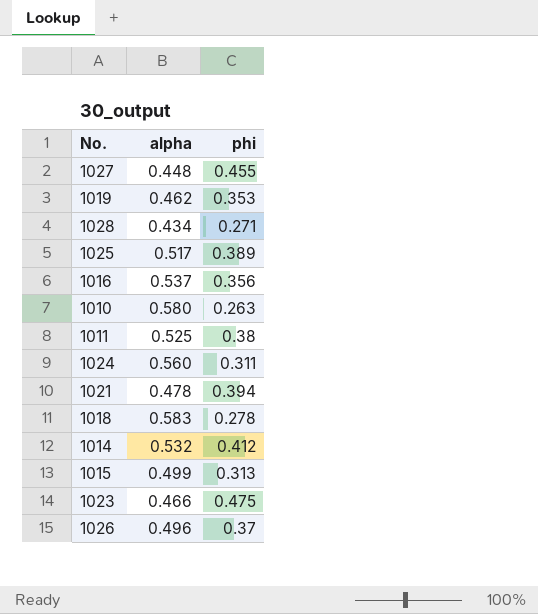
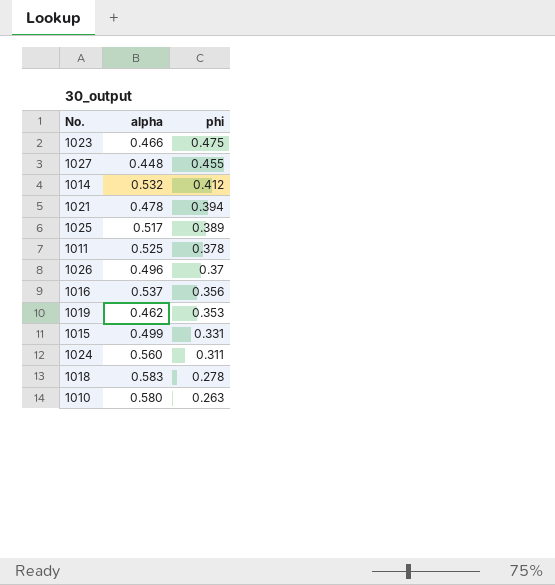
row order: none -> phi descending
row 1028: 0.434 | 0.271 -> none
1011 | phi: 0.38 -> 0.378
1015 | phi: 0.313 -> 0.331

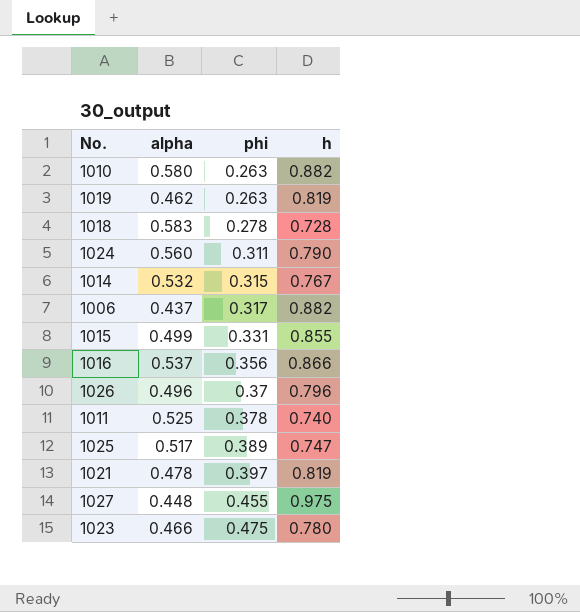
row order: phi descending -> phi ascending
column h | position: none -> 4
1019 | phi: 0.353 -> 0.263
1014 | phi: 0.412 -> 0.315
row 1006: none -> 0.437 | 0.317 | 0.882
1021 | phi: 0.394 -> 0.397

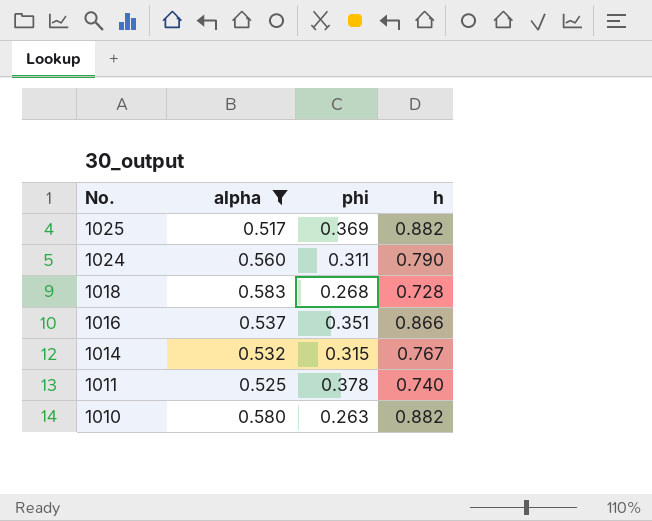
filter: none -> alpha >= 0.517
row order: phi ascending -> No. descending
1025 | phi: 0.389 -> 0.369
1025 | h: 0.747 -> 0.882
1018 | phi: 0.278 -> 0.268
1016 | phi: 0.356 -> 0.351

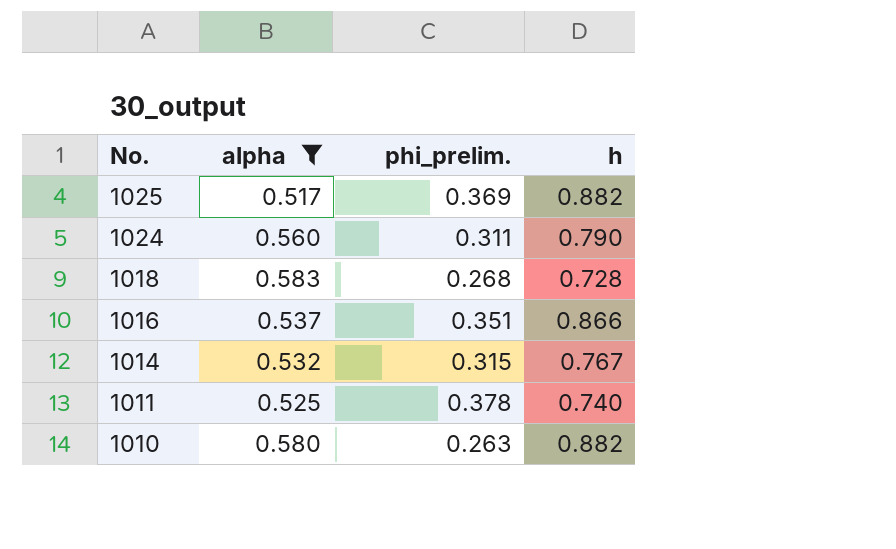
column name: phi -> phi_prelim.

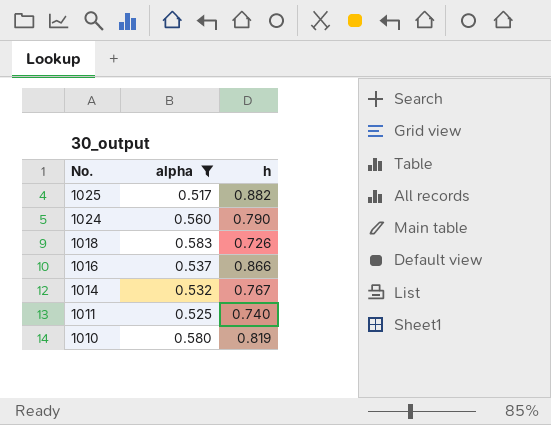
column phi_prelim. | position: 3 -> none
1018 | h: 0.728 -> 0.726
1010 | h: 0.882 -> 0.819

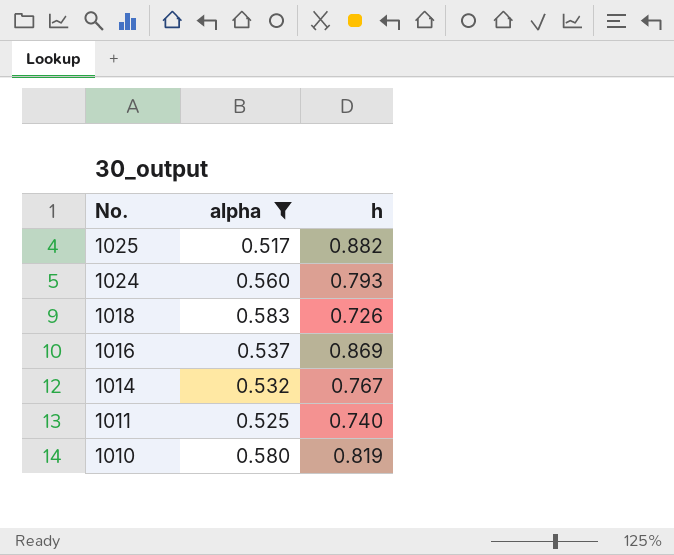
1024 | h: 0.790 -> 0.793
1016 | h: 0.866 -> 0.869

